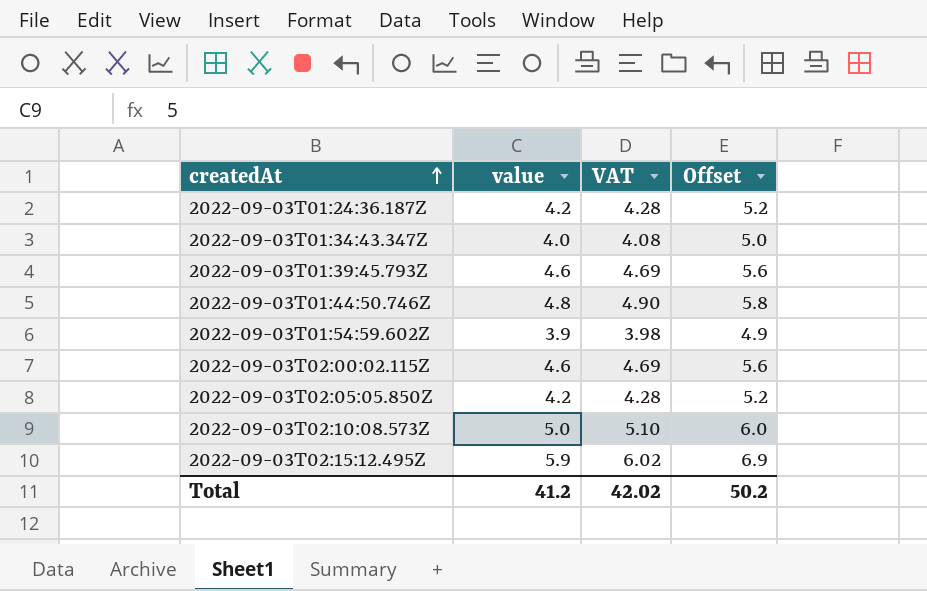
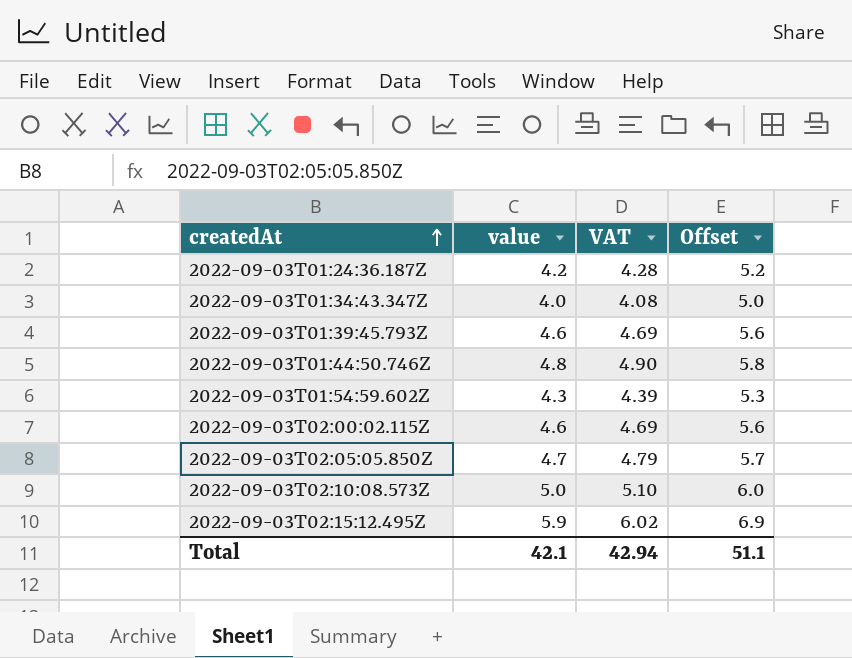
2022-09-03T01:54:59.602Z | value: 3.9 -> 4.3
2022-09-03T01:54:59.602Z | VAT: 3.98 -> 4.39
2022-09-03T01:54:59.602Z | Offset: 4.9 -> 5.3
2022-09-03T02:05:05.850Z | value: 4.2 -> 4.7
2022-09-03T02:05:05.850Z | VAT: 4.28 -> 4.79
2022-09-03T02:05:05.850Z | Offset: 5.2 -> 5.7
Total | value: 41.2 -> 42.1
Total | VAT: 42.02 -> 42.94
Total | Offset: 50.2 -> 51.1

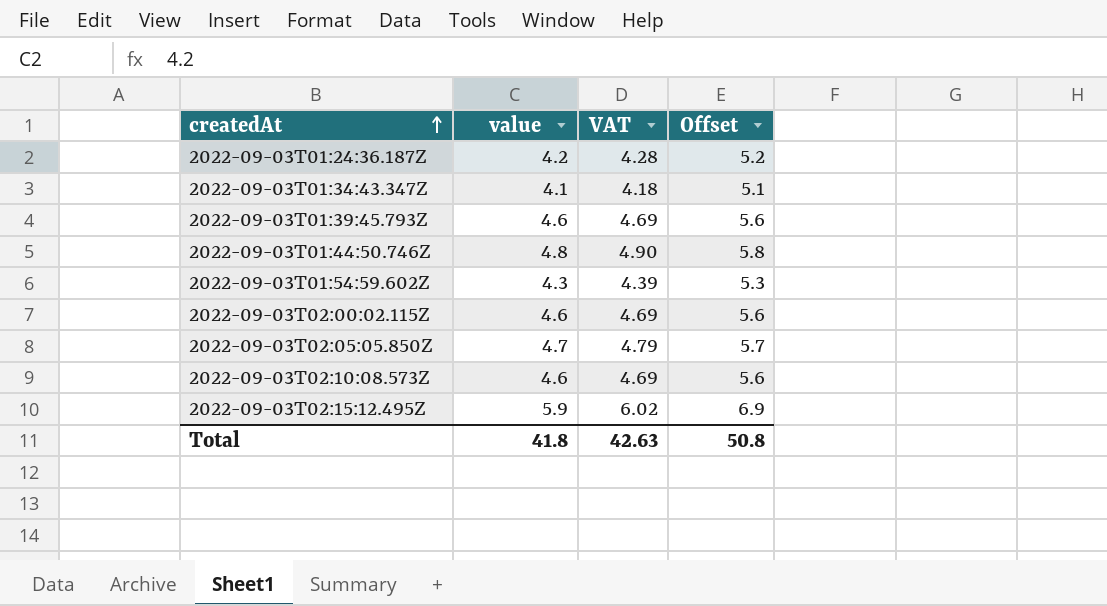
2022-09-03T01:34:43.347Z | value: 4.0 -> 4.1
2022-09-03T01:34:43.347Z | VAT: 4.08 -> 4.18
2022-09-03T01:34:43.347Z | Offset: 5.0 -> 5.1
2022-09-03T02:10:08.573Z | value: 5.0 -> 4.6
2022-09-03T02:10:08.573Z | VAT: 5.10 -> 4.69
2022-09-03T02:10:08.573Z | Offset: 6.0 -> 5.6
Total | value: 42.1 -> 41.8
Total | VAT: 42.94 -> 42.63
Total | Offset: 51.1 -> 50.8

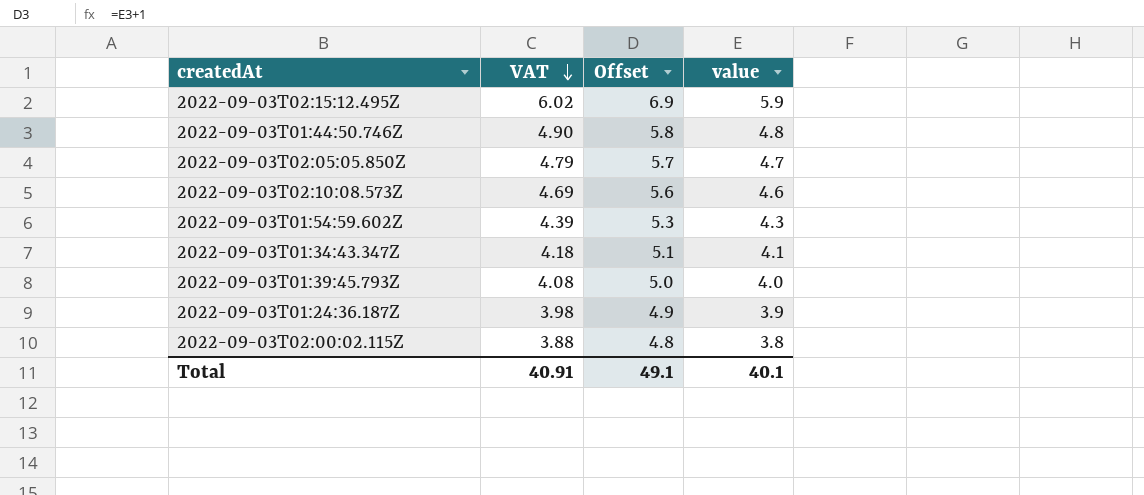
row order: createdAt ascending -> VAT descending
column value | position: 2 -> 4
2022-09-03T01:39:45.793Z | VAT: 4.69 -> 4.08
2022-09-03T01:39:45.793Z | Offset: 5.6 -> 5.0
2022-09-03T01:39:45.793Z | value: 4.6 -> 4.0
2022-09-03T01:24:36.187Z | VAT: 4.28 -> 3.98
2022-09-03T01:24:36.187Z | Offset: 5.2 -> 4.9
2022-09-03T01:24:36.187Z | value: 4.2 -> 3.9
2022-09-03T02:00:02.115Z | VAT: 4.69 -> 3.88
2022-09-03T02:00:02.115Z | Offset: 5.6 -> 4.8
2022-09-03T02:00:02.115Z | value: 4.6 -> 3.8
Total | VAT: 42.63 -> 40.91
Total | Offset: 50.8 -> 49.1
Total | value: 41.8 -> 40.1

